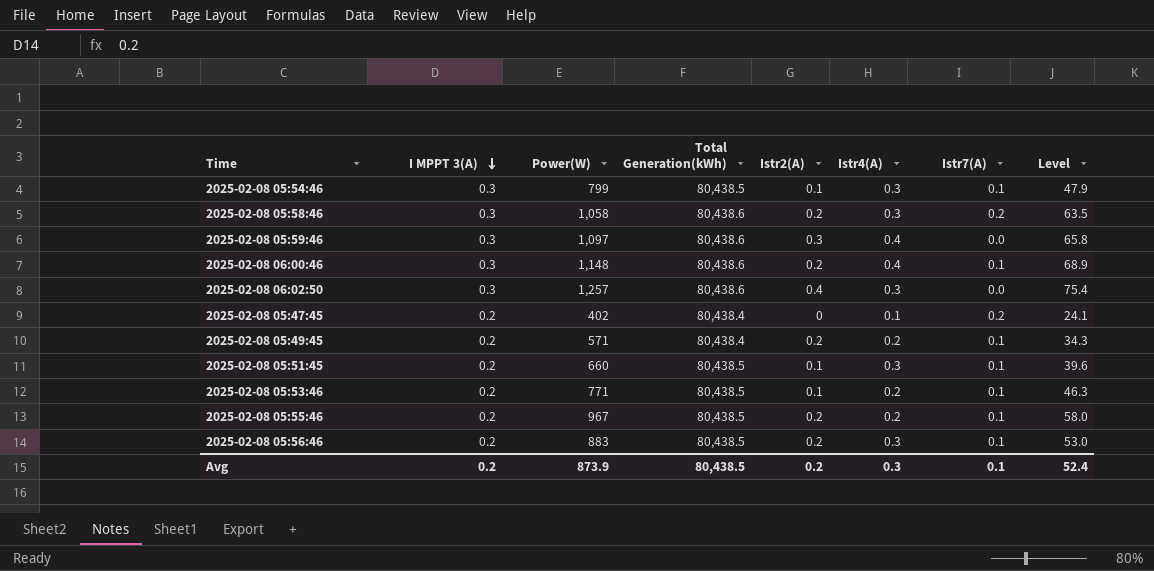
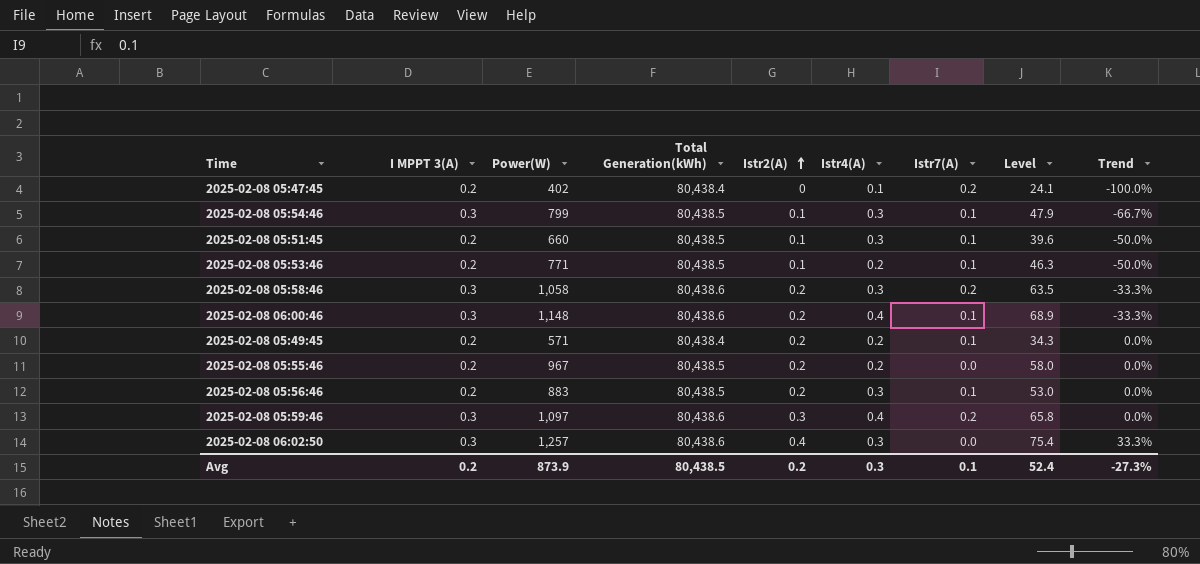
row order: I MPPT 3(A) descending -> Istr2(A) ascending
column Trend | formula: none -> ([Istr2(A)] - [I MPPT 3(A)]) / [I MPPT 3(A)]
2025-02-08 05:55:46 | Istr7(A): 0.1 -> 0.0
2025-02-08 05:59:46 | Istr7(A): 0.0 -> 0.2

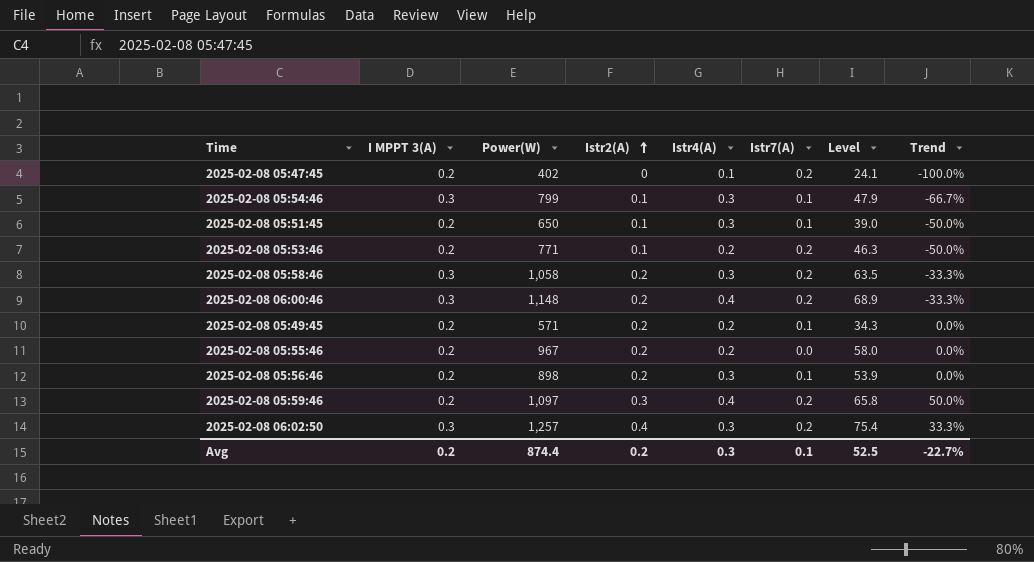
column Total Generation(kWh) | position: 4 -> none
2025-02-08 05:51:45 | Power(W): 660 -> 650
2025-02-08 05:51:45 | Level: 39.6 -> 39.0
2025-02-08 05:53:46 | Istr7(A): 0.1 -> 0.2
2025-02-08 06:00:46 | Istr7(A): 0.1 -> 0.2
2025-02-08 05:56:46 | Power(W): 883 -> 898
2025-02-08 05:56:46 | Level: 53.0 -> 53.9
2025-02-08 05:59:46 | I MPPT 3(A): 0.3 -> 0.2
2025-02-08 05:59:46 | Trend: 0.0% -> 50.0%
2025-02-08 06:02:50 | Istr7(A): 0.0 -> 0.2
Avg | Power(W): 873.9 -> 874.4
Avg | Level: 52.4 -> 52.5
Avg | Trend: -27.3% -> -22.7%

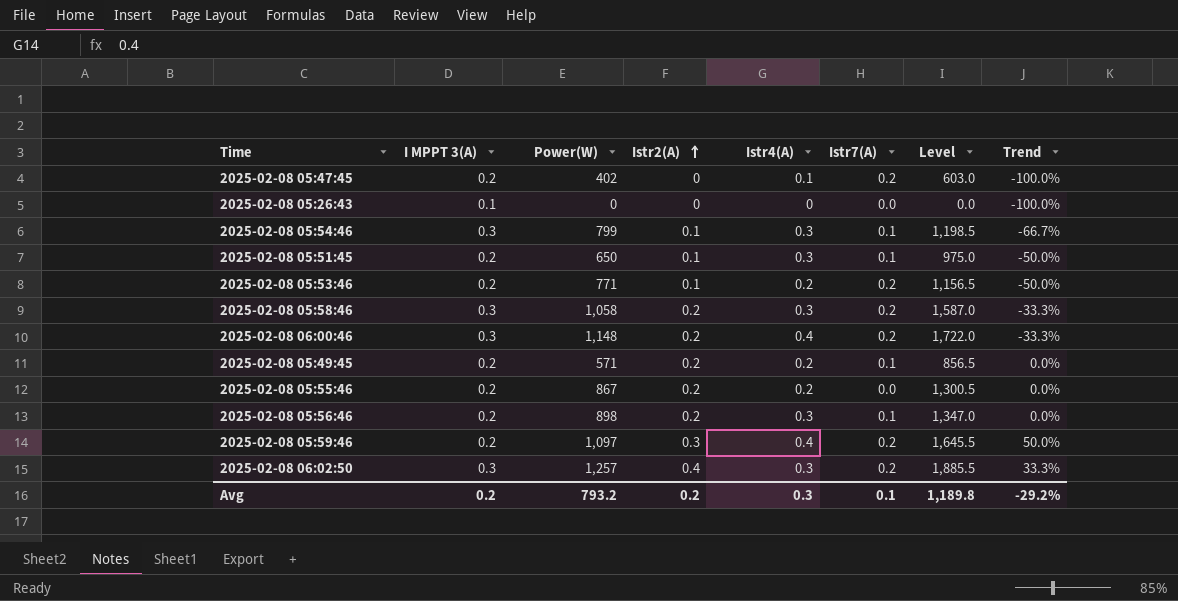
column Level | formula: [Power(W)] * 0.06 -> [Power(W)] * 1.5
row 2025-02-08 05:26:43: none -> 0.1 | 0 | 0 | 0 | 0.0 | 0.0 | -100.0%
2025-02-08 05:55:46 | Power(W): 967 -> 867
Avg | Power(W): 874.4 -> 793.2
Avg | Level: 52.5 -> 1,189.8
Avg | Trend: -22.7% -> -29.2%

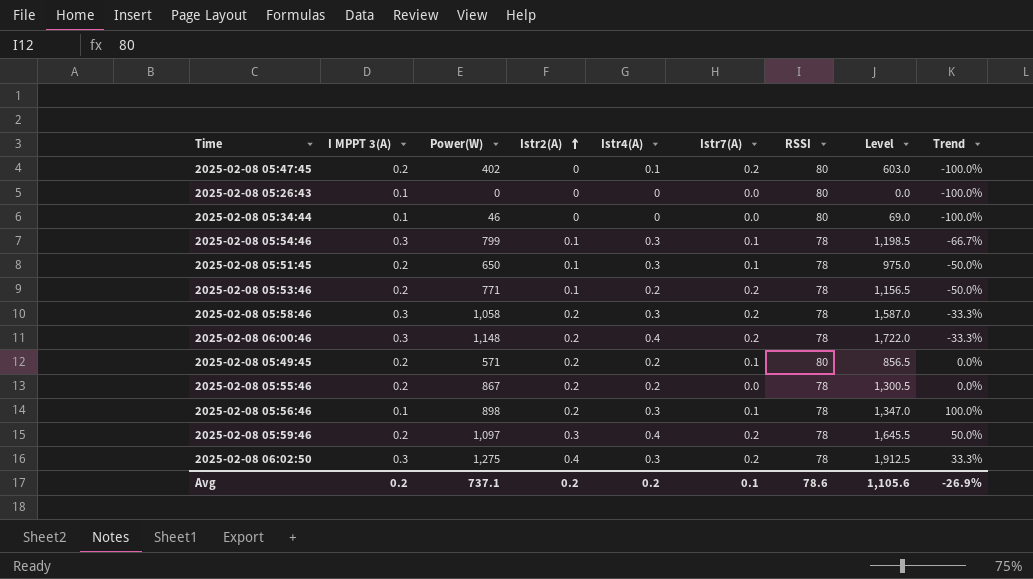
column RSSI | position: none -> 7
row 2025-02-08 05:34:44: none -> 0.1 | 46 | 0 | 0 | 0.0 | 80 | 69.0 | -100.0%
2025-02-08 05:56:46 | I MPPT 3(A): 0.2 -> 0.1
2025-02-08 05:56:46 | Trend: 0.0% -> 100.0%
2025-02-08 06:02:50 | Power(W): 1,257 -> 1,275
2025-02-08 06:02:50 | Level: 1,885.5 -> 1,912.5
Avg | Power(W): 793.2 -> 737.1
Avg | Istr4(A): 0.3 -> 0.2
Avg | Level: 1,189.8 -> 1,105.6
Avg | Trend: -29.2% -> -26.9%

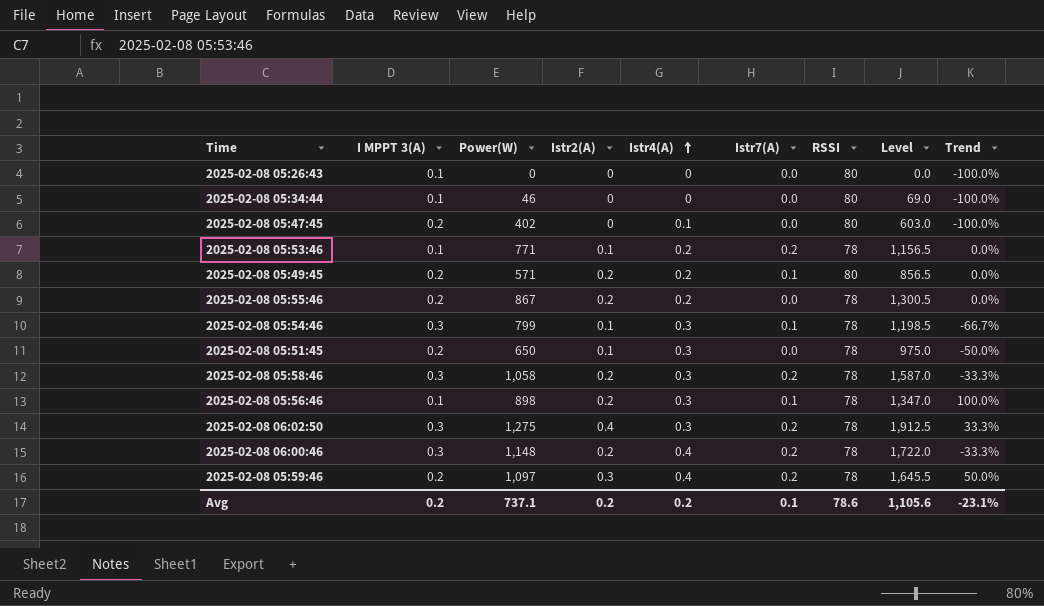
row order: Istr2(A) ascending -> Istr4(A) ascending
2025-02-08 05:47:45 | Istr7(A): 0.2 -> 0.0
2025-02-08 05:53:46 | I MPPT 3(A): 0.2 -> 0.1
2025-02-08 05:53:46 | Trend: -50.0% -> 0.0%
2025-02-08 05:51:45 | Istr7(A): 0.1 -> 0.0
Avg | Trend: -26.9% -> -23.1%

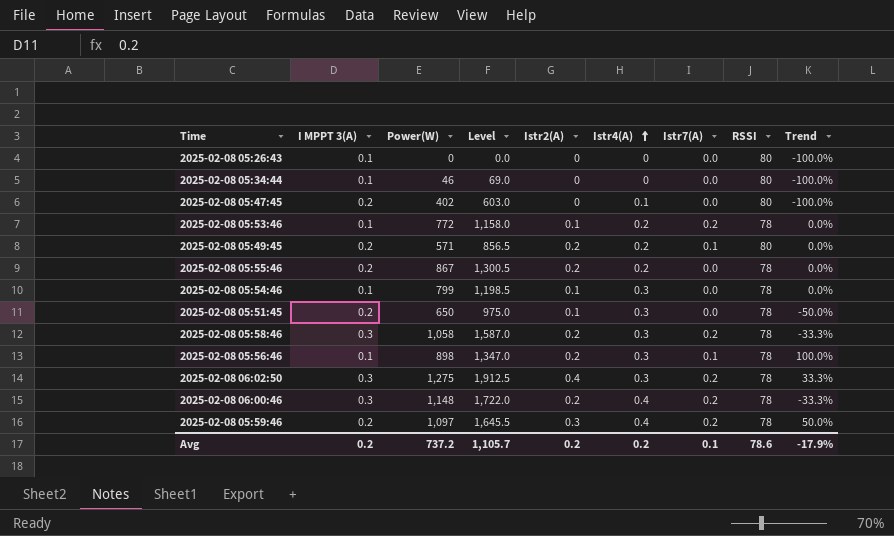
column Level | position: 8 -> 4
2025-02-08 05:53:46 | Power(W): 771 -> 772
2025-02-08 05:53:46 | Level: 1,156.5 -> 1,158.0
2025-02-08 05:54:46 | I MPPT 3(A): 0.3 -> 0.1
2025-02-08 05:54:46 | Istr7(A): 0.1 -> 0.0
2025-02-08 05:54:46 | Trend: -66.7% -> 0.0%
Avg | Power(W): 737.1 -> 737.2
Avg | Level: 1,105.6 -> 1,105.7
Avg | Trend: -23.1% -> -17.9%

